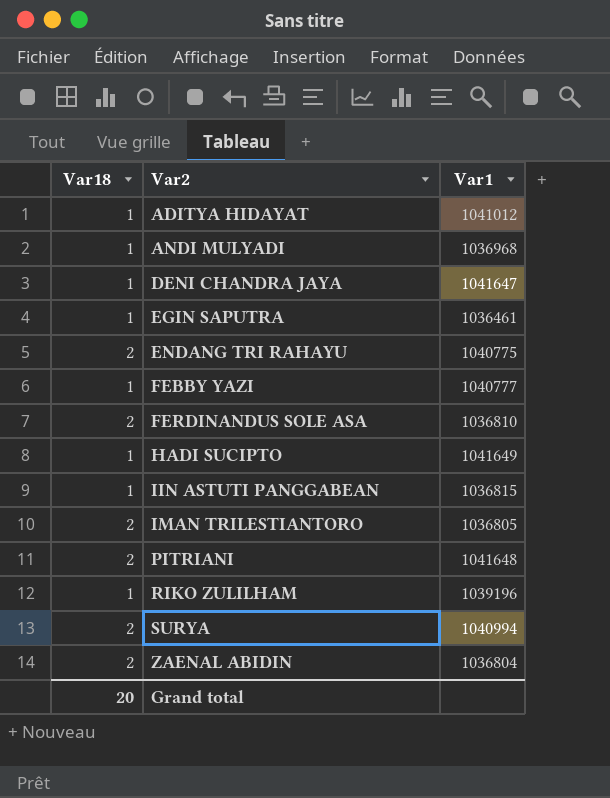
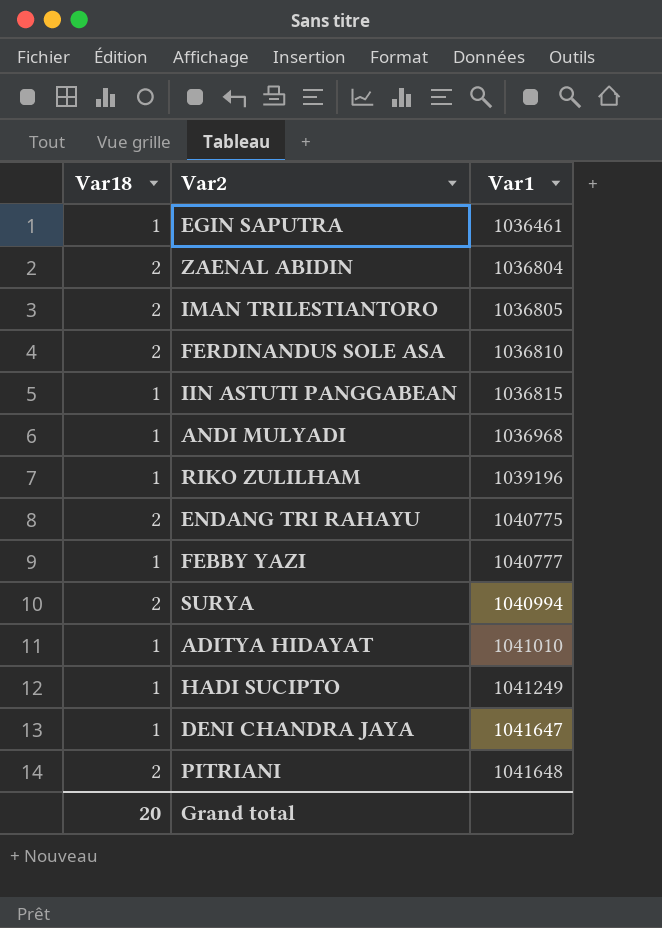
row order: Var2 ascending -> Var1 ascending
ADITYA HIDAYAT | Var1: 1041012 -> 1041010
HADI SUCIPTO | Var1: 1041649 -> 1041249

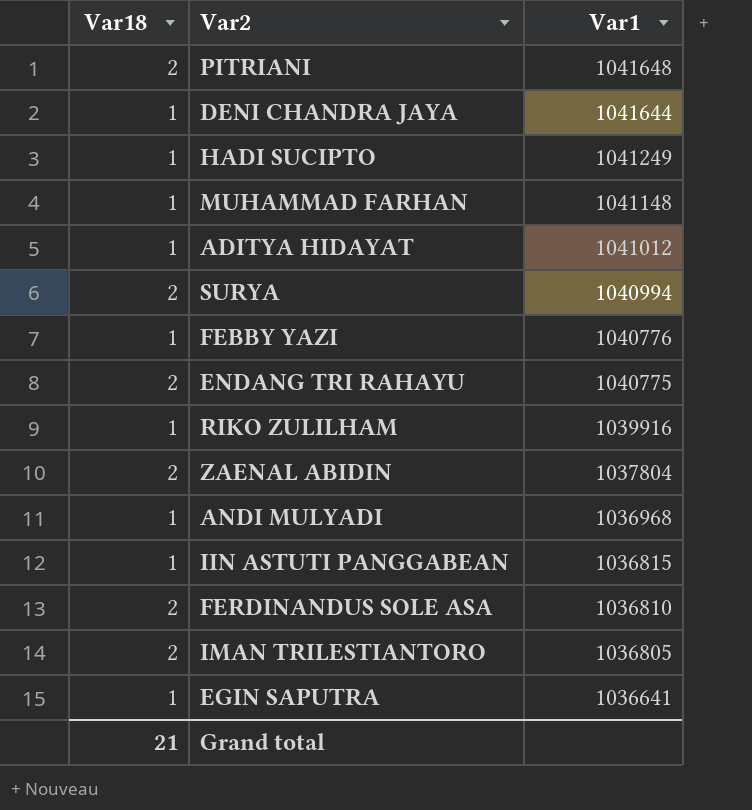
row order: Var1 ascending -> Var1 descending
DENI CHANDRA JAYA | Var1: 1041647 -> 1041644
row MUHAMMAD FARHAN: none -> 1 | 1041148
ADITYA HIDAYAT | Var1: 1041010 -> 1041012
FEBBY YAZI | Var1: 1040777 -> 1040776
RIKO ZULILHAM | Var1: 1039196 -> 1039916
ZAENAL ABIDIN | Var1: 1036804 -> 1037804
EGIN SAPUTRA | Var1: 1036461 -> 1036641
Grand total | Var18: 20 -> 21

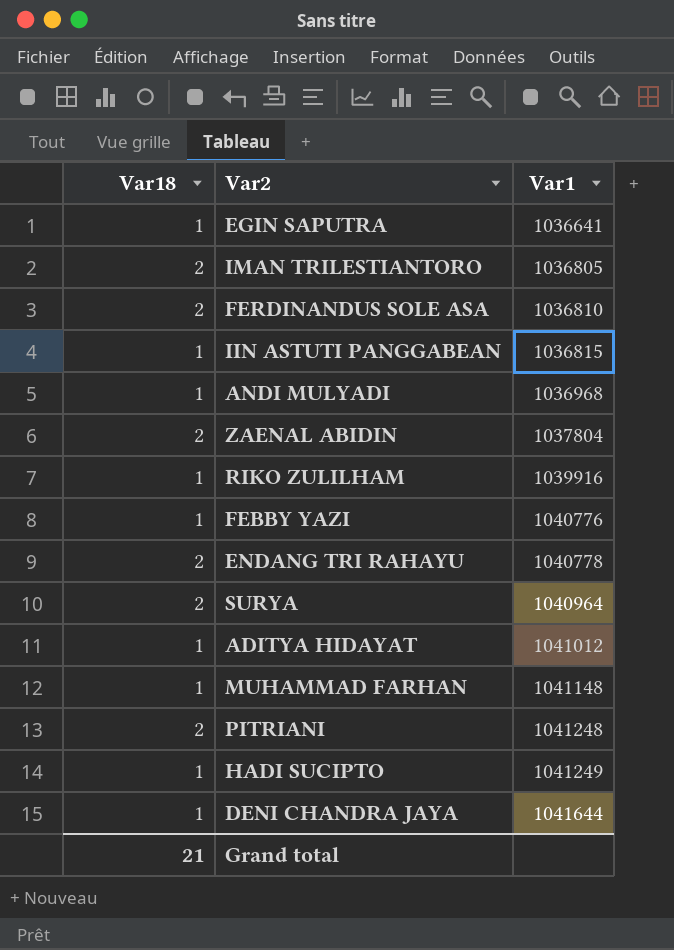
row order: Var1 descending -> Var1 ascending
ENDANG TRI RAHAYU | Var1: 1040775 -> 1040778
SURYA | Var1: 1040994 -> 1040964
PITRIANI | Var1: 1041648 -> 1041248

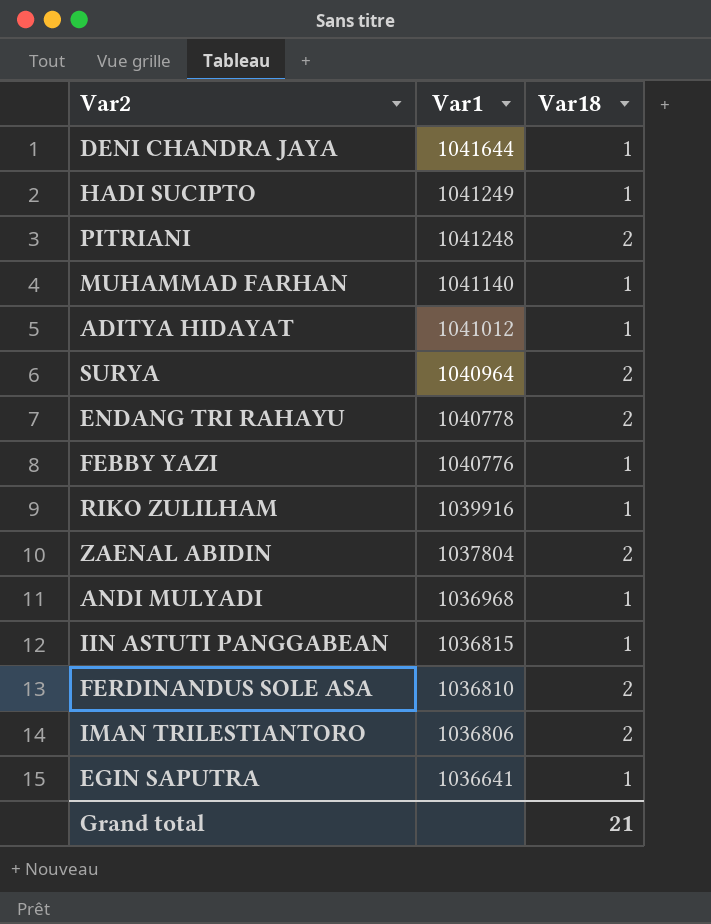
row order: Var1 ascending -> Var1 descending
column Var18 | position: 1 -> 3
MUHAMMAD FARHAN | Var1: 1041148 -> 1041140
IMAN TRILESTIANTORO | Var1: 1036805 -> 1036806

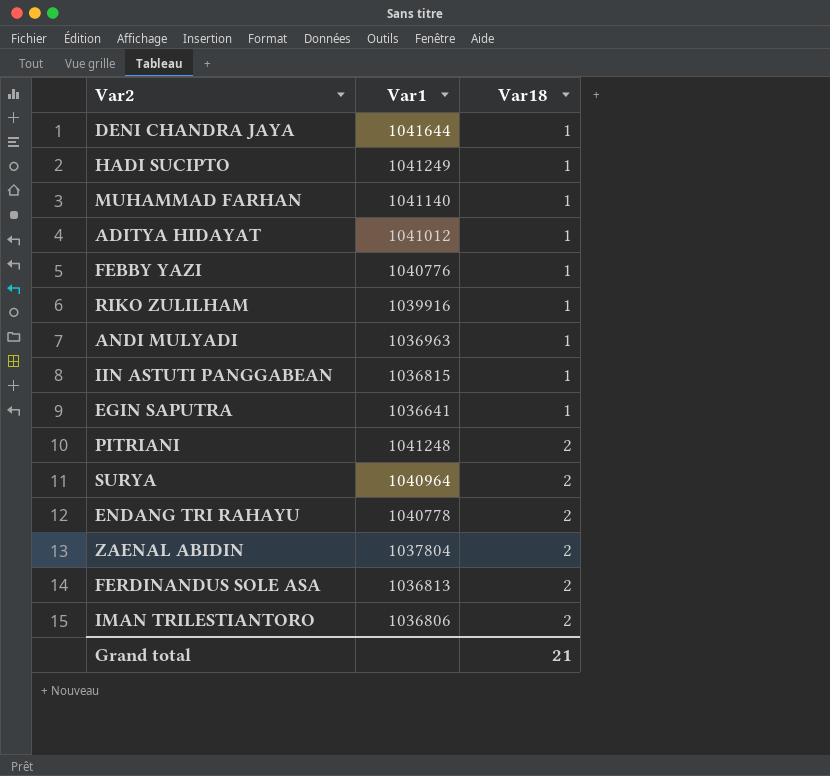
row order: Var1 descending -> Var18 ascending
ANDI MULYADI | Var1: 1036968 -> 1036963
FERDINANDUS SOLE ASA | Var1: 1036810 -> 1036813

